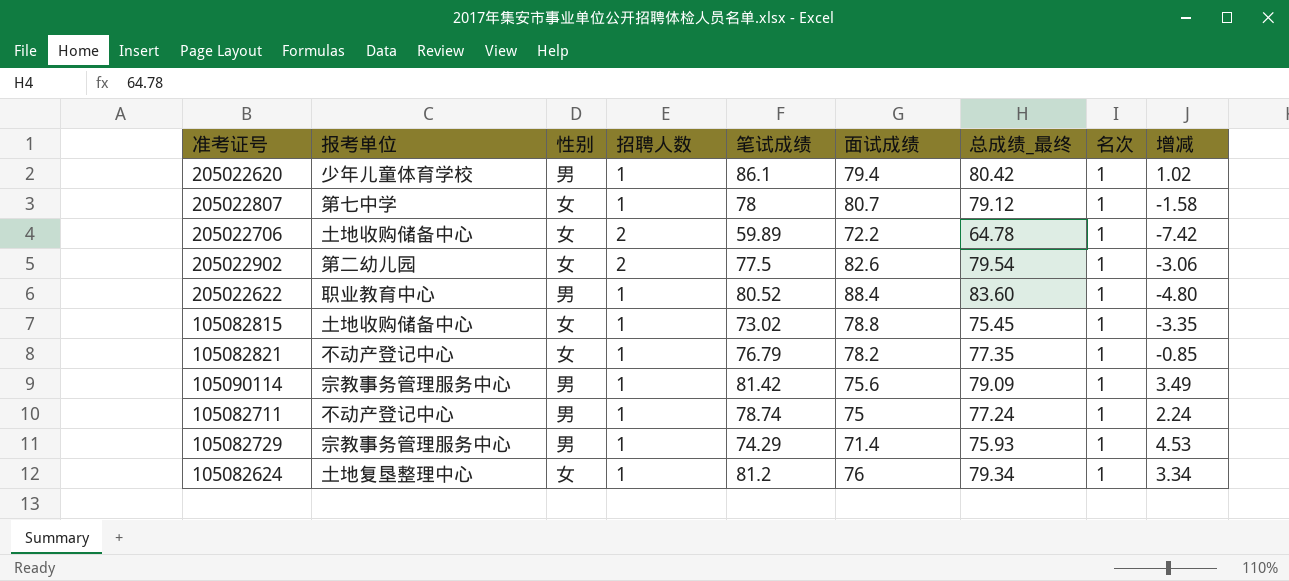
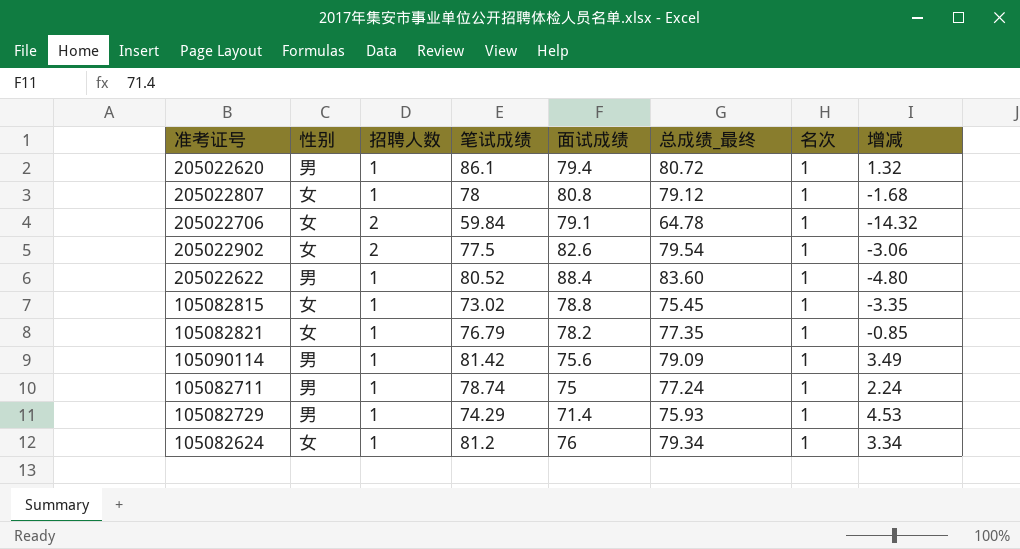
column 报考单位 | position: 2 -> none
205022620 | 总成绩_最终: 80.42 -> 80.72
205022620 | 增减: 1.02 -> 1.32
205022807 | 面试成绩: 80.7 -> 80.8
205022807 | 增减: -1.58 -> -1.68
205022706 | 笔试成绩: 59.89 -> 59.84
205022706 | 面试成绩: 72.2 -> 79.1
205022706 | 增减: -7.42 -> -14.32

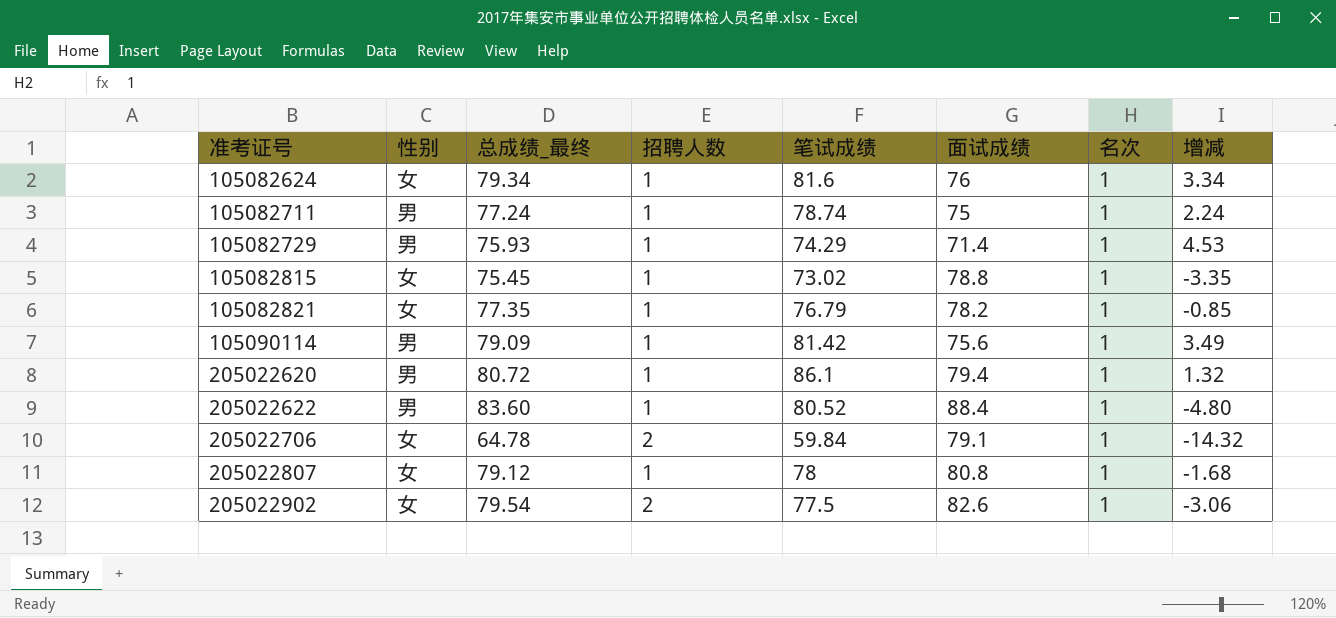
row order: none -> 准考证号 ascending
column 总成绩_最终 | position: 6 -> 3
105082624 | 笔试成绩: 81.2 -> 81.6

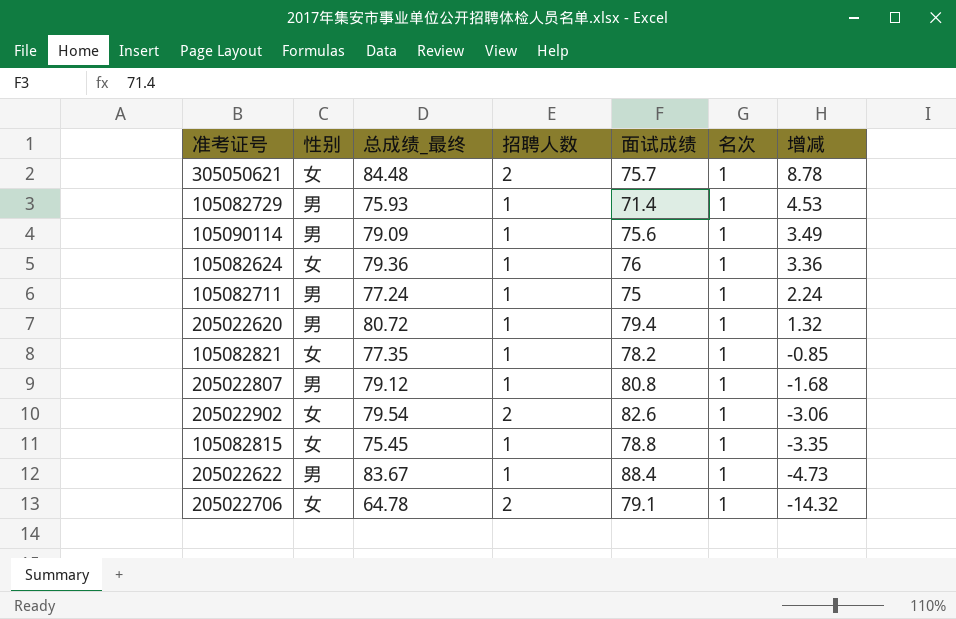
row order: 准考证号 ascending -> 增减 descending
column 笔试成绩 | position: 5 -> none
row 305050621: none -> 女 | 84.48 | 2 | 75.7 | 1 | 8.78
105082624 | 总成绩_最终: 79.34 -> 79.36
105082624 | 增减: 3.34 -> 3.36
205022807 | 性别: 女 -> 男
205022622 | 总成绩_最终: 83.60 -> 83.67
205022622 | 增减: -4.80 -> -4.73

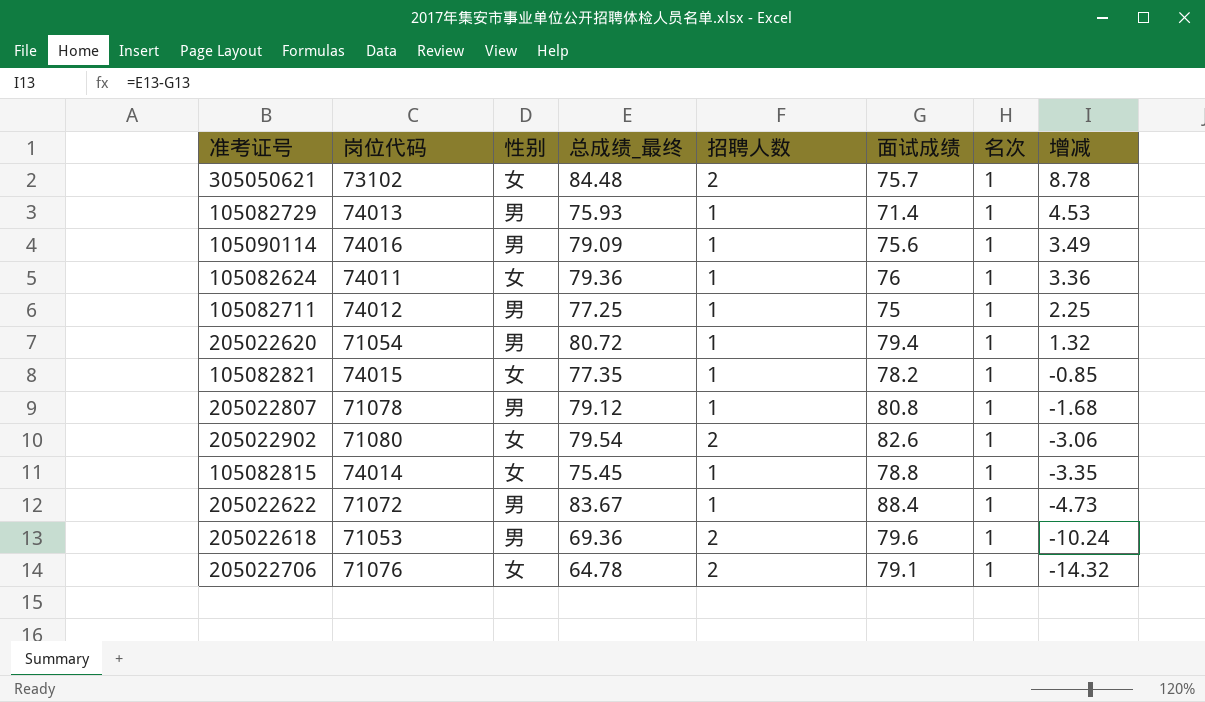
column 岗位代码 | position: none -> 2
105082711 | 总成绩_最终: 77.24 -> 77.25
105082711 | 增减: 2.24 -> 2.25
row 205022618: none -> 71053 | 男 | 69.36 | 2 | 79.6 | 1 | -10.24

